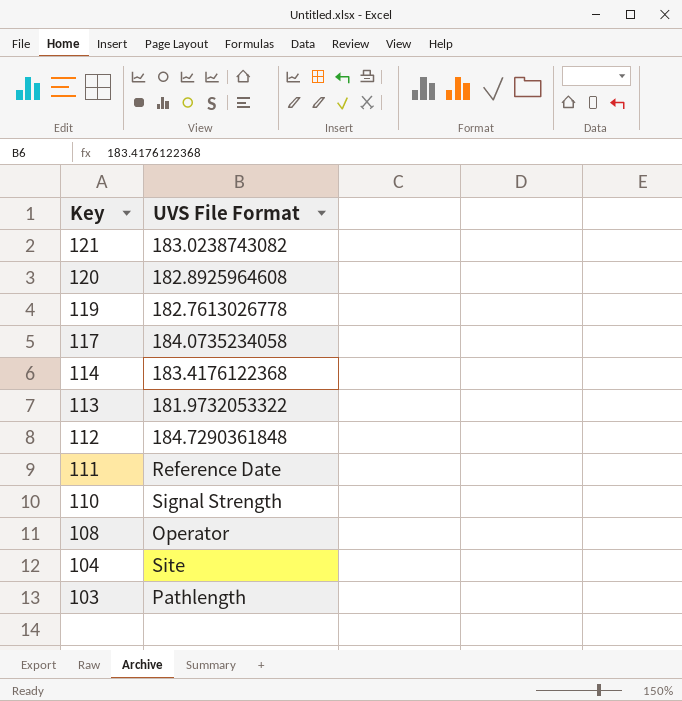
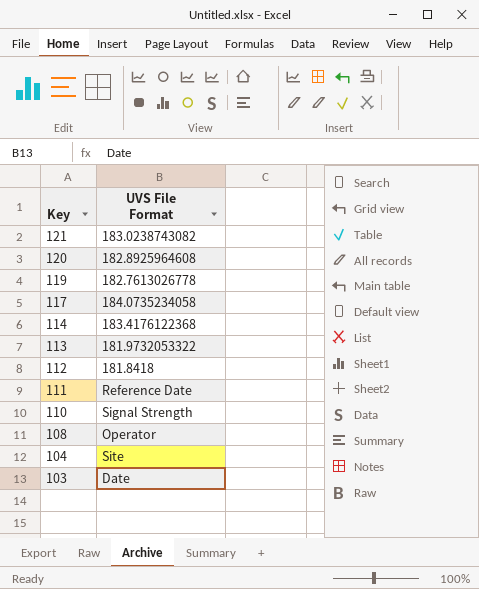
112 | UVS File Format: 184.7290361848 -> 181.8418
103 | UVS File Format: Pathlength -> Date

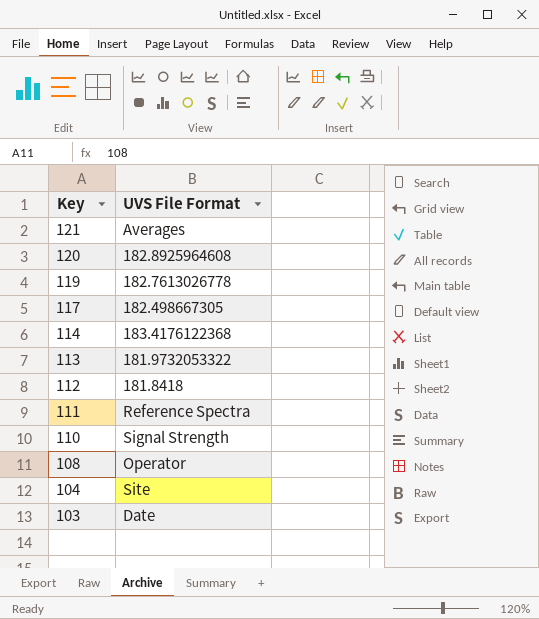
121 | UVS File Format: 183.0238743082 -> Averages
117 | UVS File Format: 184.0735234058 -> 182.498667305
111 | UVS File Format: Reference Date -> Reference Spectra

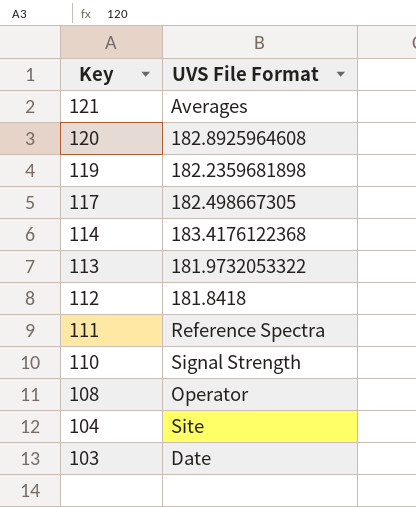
119 | UVS File Format: 182.7613026778 -> 182.2359681898

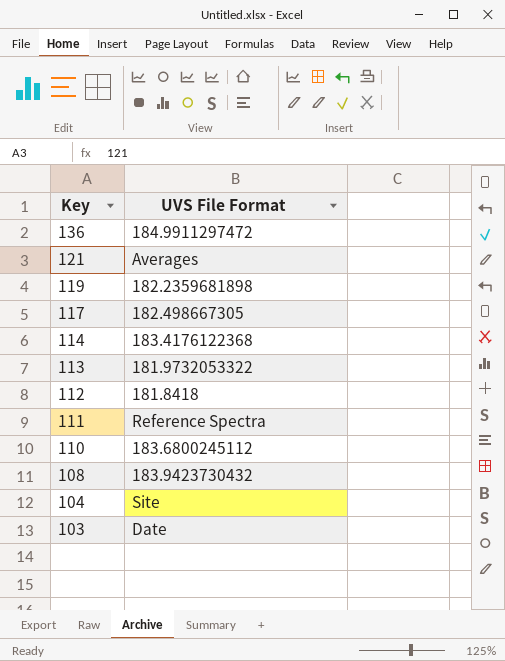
row 120: 182.8925964608 -> none
row 136: none -> 184.9911297472
110 | UVS File Format: Signal Strength -> 183.6800245112
108 | UVS File Format: Operator -> 183.9423730432

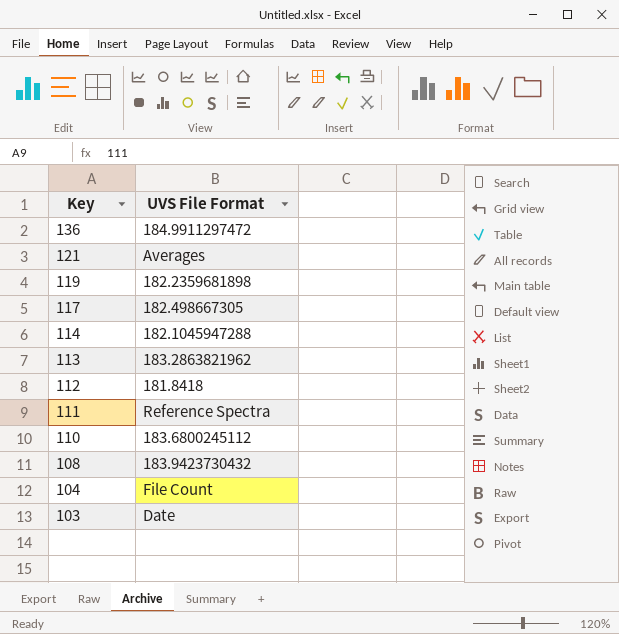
114 | UVS File Format: 183.4176122368 -> 182.1045947288
113 | UVS File Format: 181.9732053322 -> 183.2863821962
104 | UVS File Format: Site -> File Count

